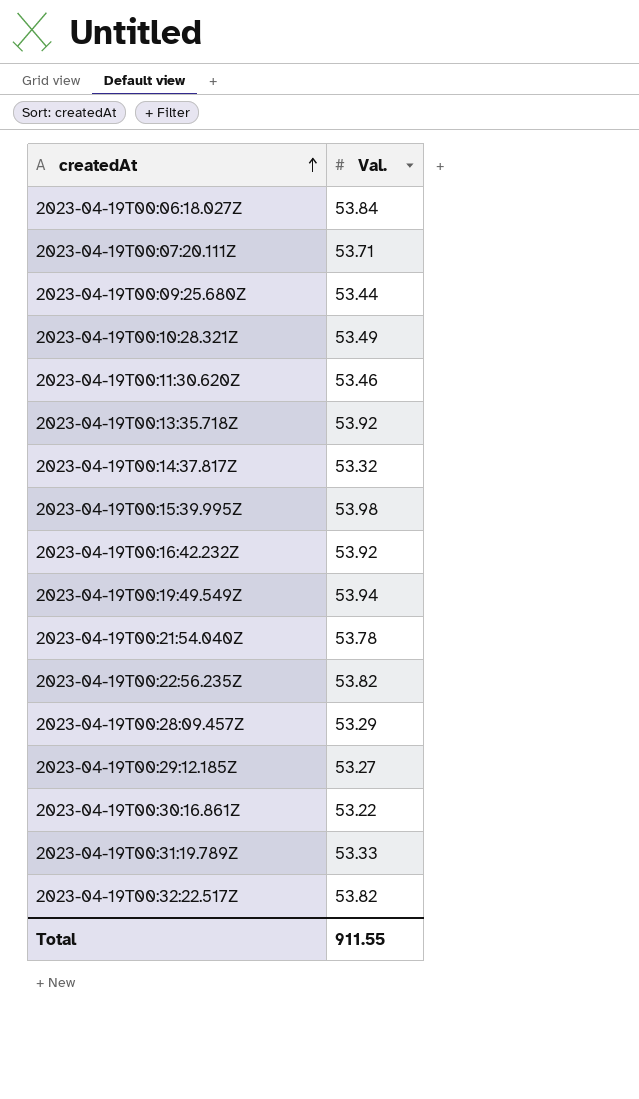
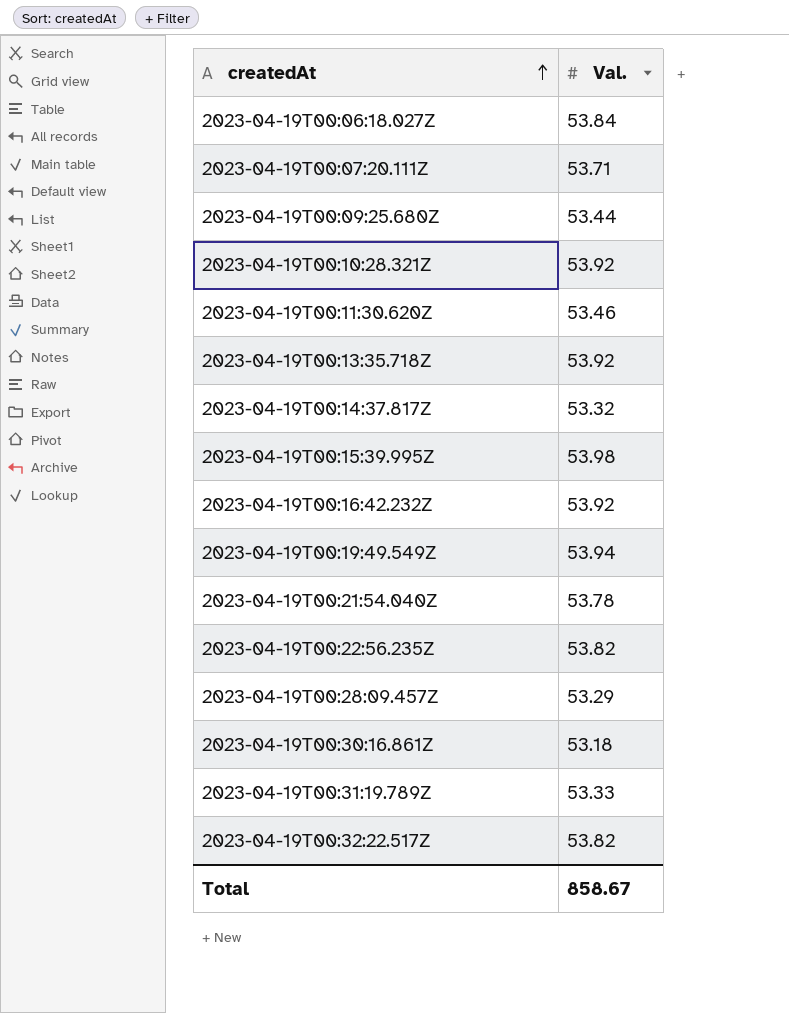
row 2023-04-19T00:29:12.185Z: 53.27 -> none
2023-04-19T00:10:28.321Z | Val.: 53.49 -> 53.92
2023-04-19T00:30:16.861Z | Val.: 53.22 -> 53.18
Total | Val.: 911.55 -> 858.67

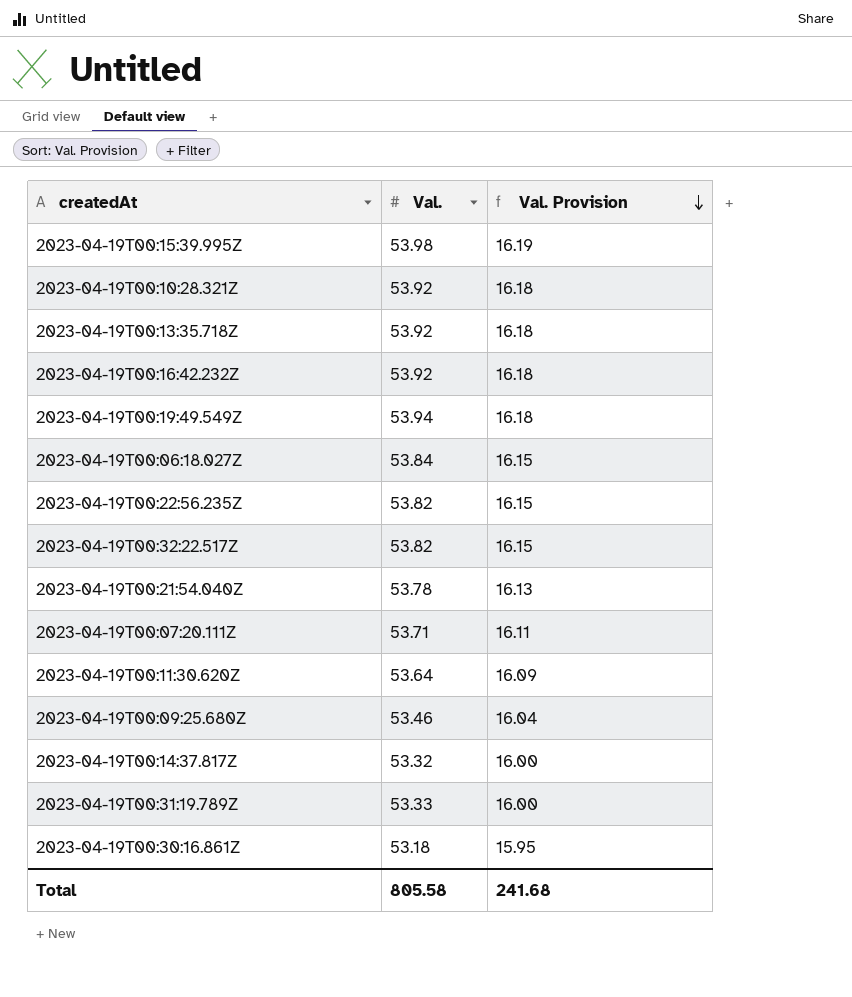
row order: createdAt ascending -> Val. Provision descending
column Val. Provision | formula: none -> [Val.] * 0.3
row 2023-04-19T00:28:09.457Z: 53.29 -> none
2023-04-19T00:11:30.620Z | Val.: 53.46 -> 53.64
2023-04-19T00:09:25.680Z | Val.: 53.44 -> 53.46
Total | Val.: 858.67 -> 805.58

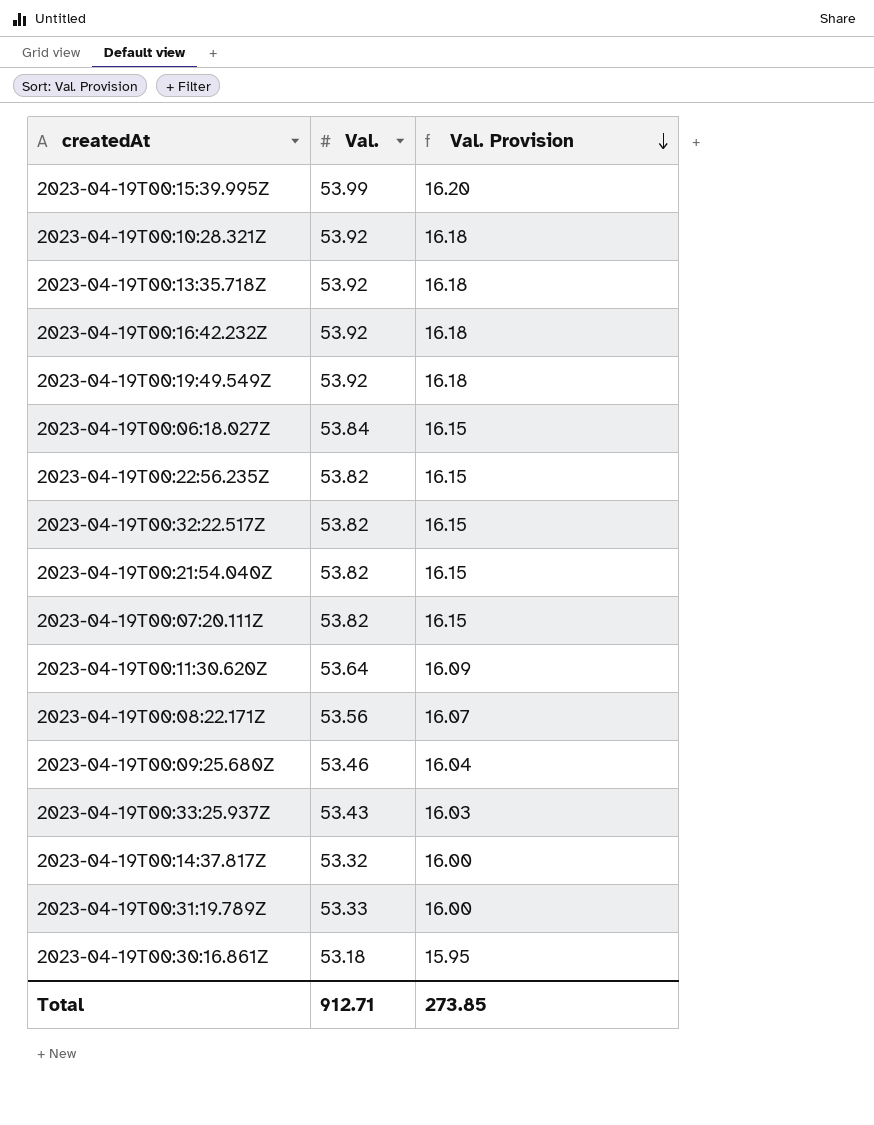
2023-04-19T00:15:39.995Z | Val.: 53.98 -> 53.99
2023-04-19T00:15:39.995Z | Val. Provision: 16.19 -> 16.20
2023-04-19T00:19:49.549Z | Val.: 53.94 -> 53.92
2023-04-19T00:21:54.040Z | Val.: 53.78 -> 53.82
2023-04-19T00:21:54.040Z | Val. Provision: 16.13 -> 16.15
2023-04-19T00:07:20.111Z | Val.: 53.71 -> 53.82
2023-04-19T00:07:20.111Z | Val. Provision: 16.11 -> 16.15
row 2023-04-19T00:08:22.171Z: none -> 53.56 | 16.07
row 2023-04-19T00:33:25.937Z: none -> 53.43 | 16.03
Total | Val.: 805.58 -> 912.71
Total | Val. Provision: 241.68 -> 273.85

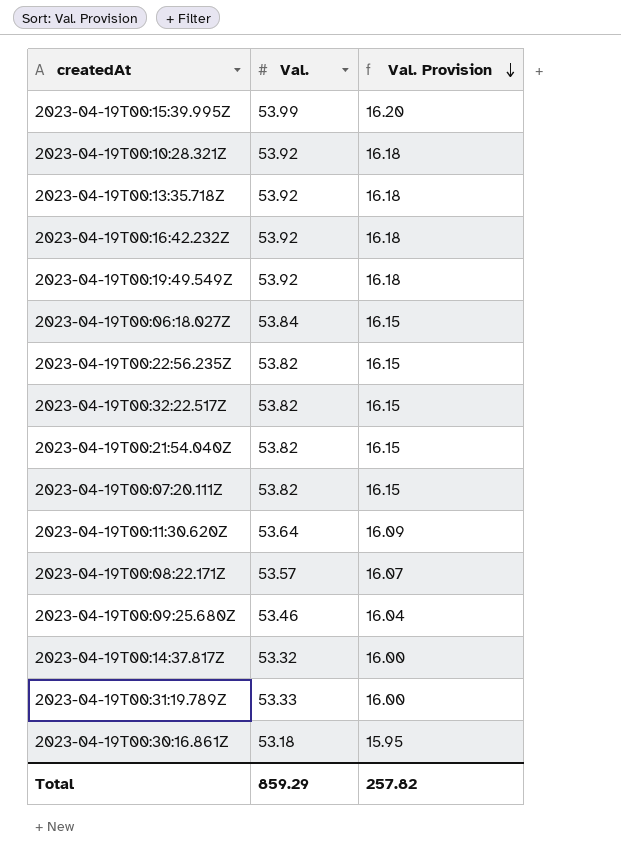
row 2023-04-19T00:33:25.937Z: 53.43 | 16.03 -> none
2023-04-19T00:08:22.171Z | Val.: 53.56 -> 53.57
Total | Val.: 912.71 -> 859.29
Total | Val. Provision: 273.85 -> 257.82

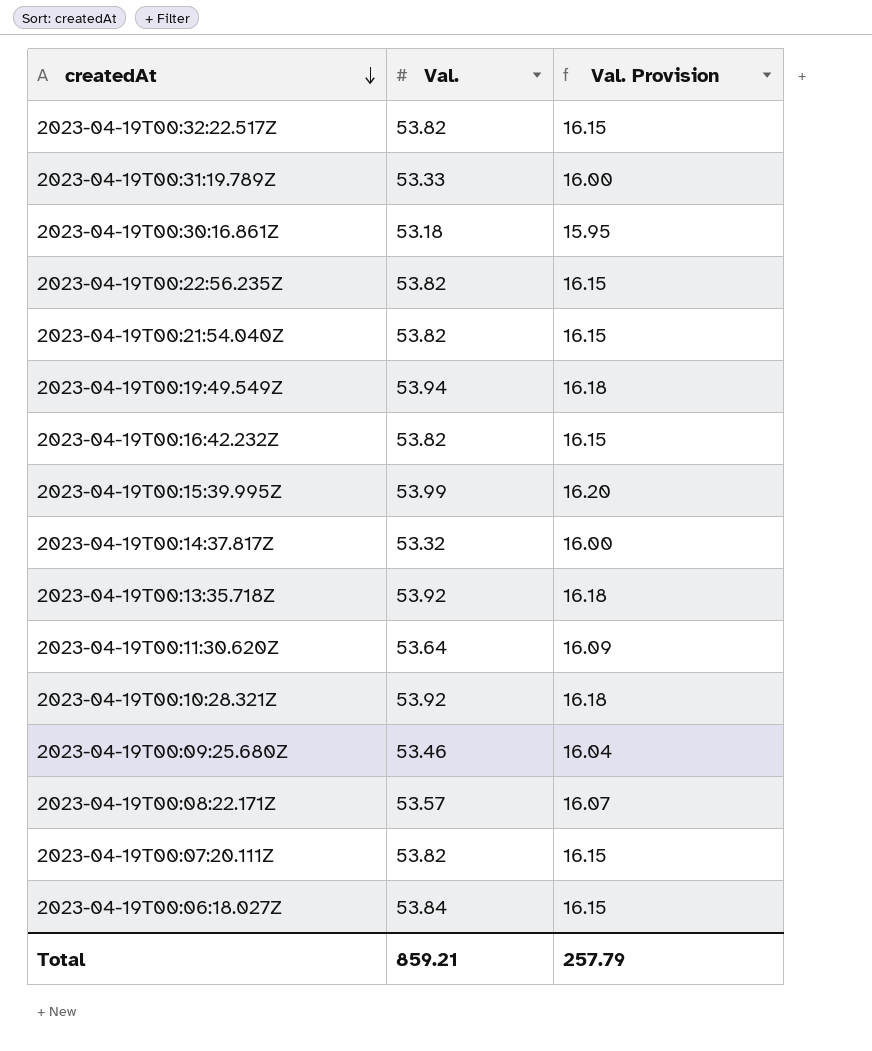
row order: Val. Provision descending -> createdAt descending
2023-04-19T00:19:49.549Z | Val.: 53.92 -> 53.94
2023-04-19T00:16:42.232Z | Val.: 53.92 -> 53.82
2023-04-19T00:16:42.232Z | Val. Provision: 16.18 -> 16.15
Total | Val.: 859.29 -> 859.21
Total | Val. Provision: 257.82 -> 257.79

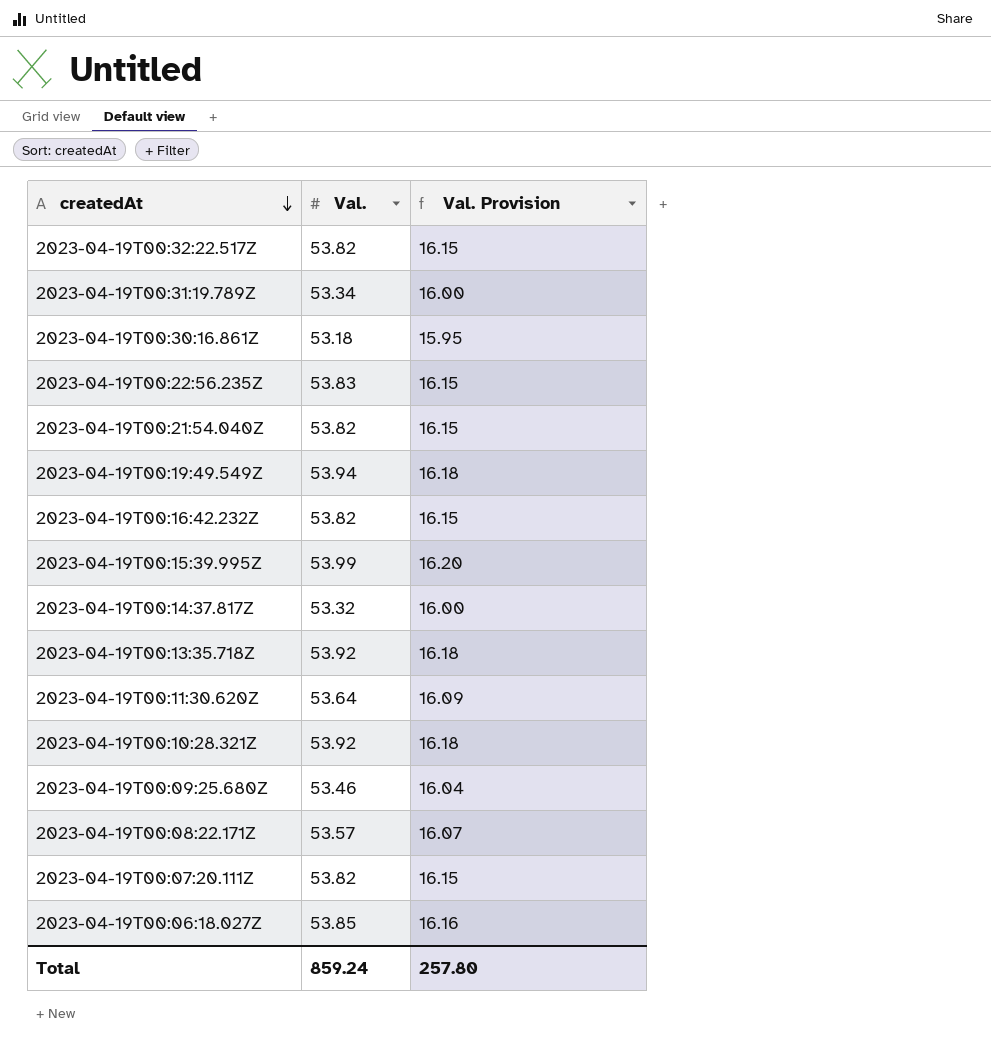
2023-04-19T00:31:19.789Z | Val.: 53.33 -> 53.34
2023-04-19T00:22:56.235Z | Val.: 53.82 -> 53.83
2023-04-19T00:06:18.027Z | Val.: 53.84 -> 53.85
2023-04-19T00:06:18.027Z | Val. Provision: 16.15 -> 16.16
Total | Val.: 859.21 -> 859.24
Total | Val. Provision: 257.79 -> 257.80

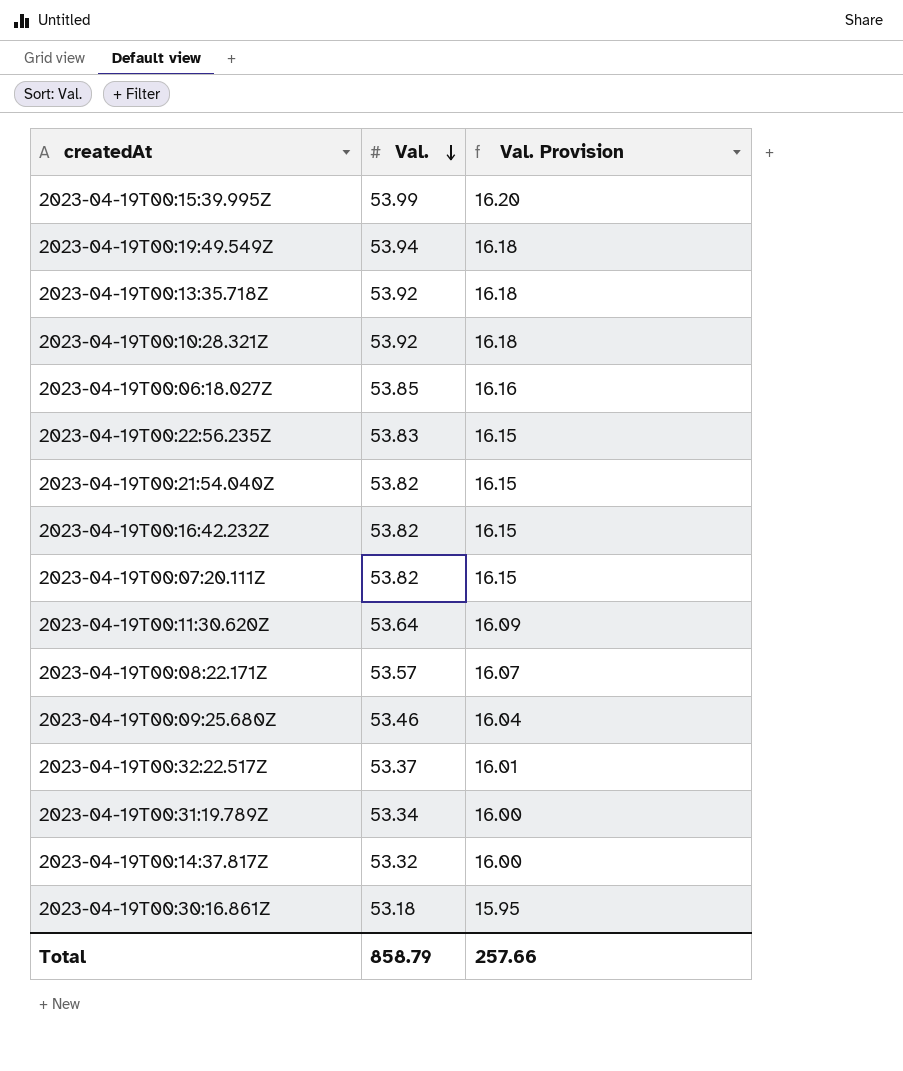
row order: createdAt descending -> Val. descending
2023-04-19T00:32:22.517Z | Val.: 53.82 -> 53.37
2023-04-19T00:32:22.517Z | Val. Provision: 16.15 -> 16.01
Total | Val.: 859.24 -> 858.79
Total | Val. Provision: 257.80 -> 257.66

